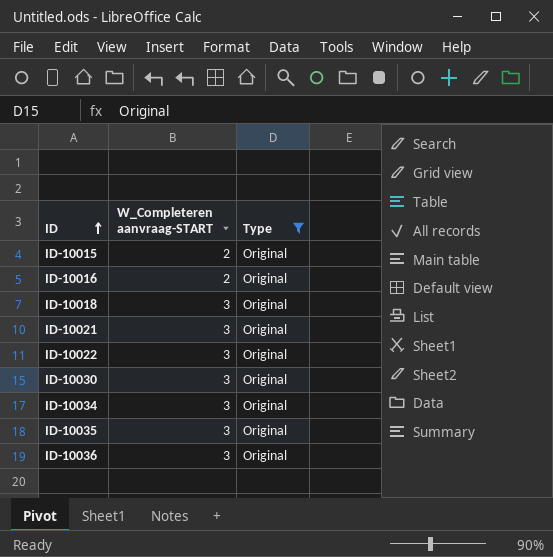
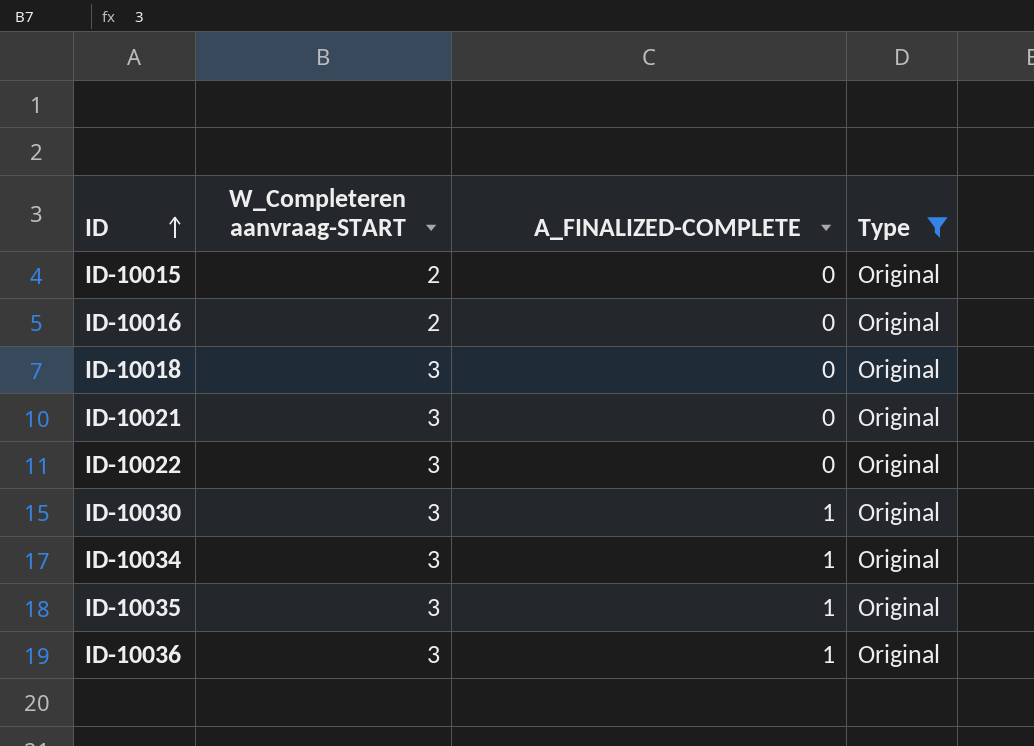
column A_FINALIZED-COMPLETE | position: none -> 3

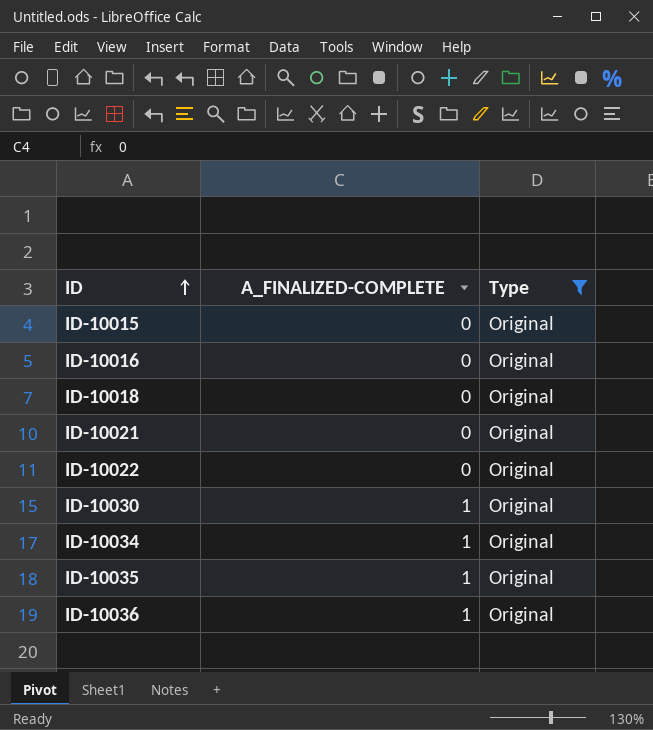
column W_Completeren aanvraag-START | position: 2 -> none

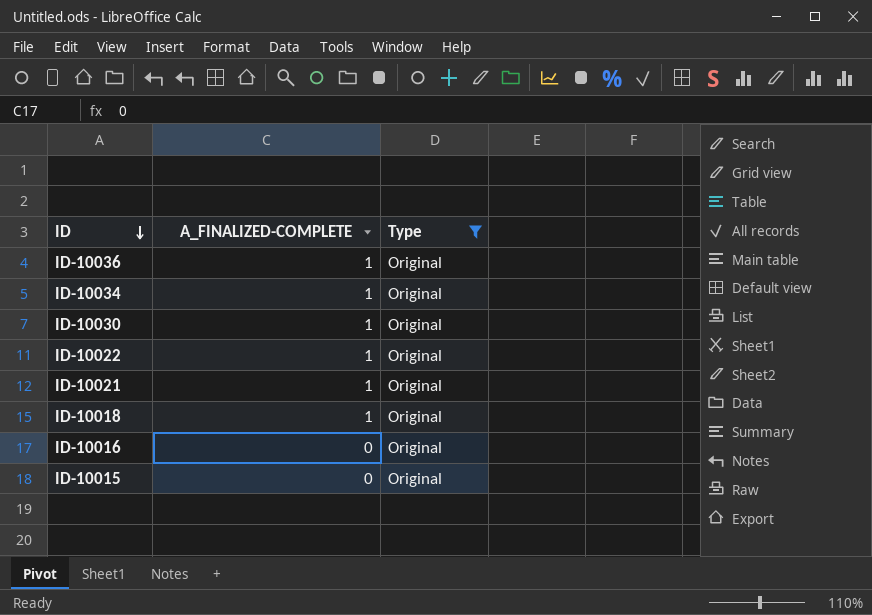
row order: ID ascending -> ID descending
row ID-10035: 1 | Original -> none
ID-10022 | A_FINALIZED-COMPLETE: 0 -> 1
ID-10021 | A_FINALIZED-COMPLETE: 0 -> 1
ID-10018 | A_FINALIZED-COMPLETE: 0 -> 1

